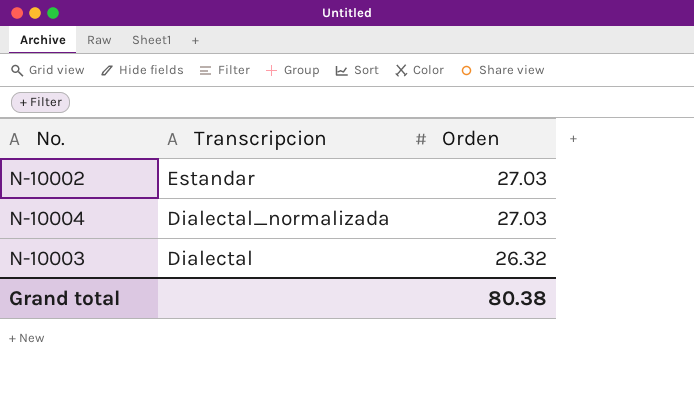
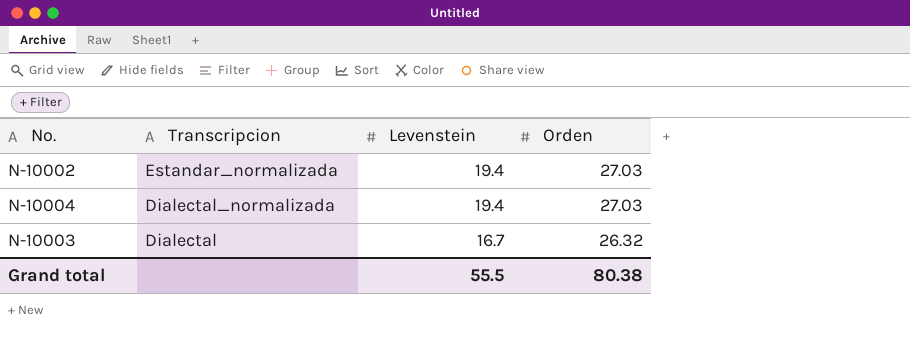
column Levenstein | position: none -> 3
N-10002 | Transcripcion: Estandar -> Estandar_normalizada

